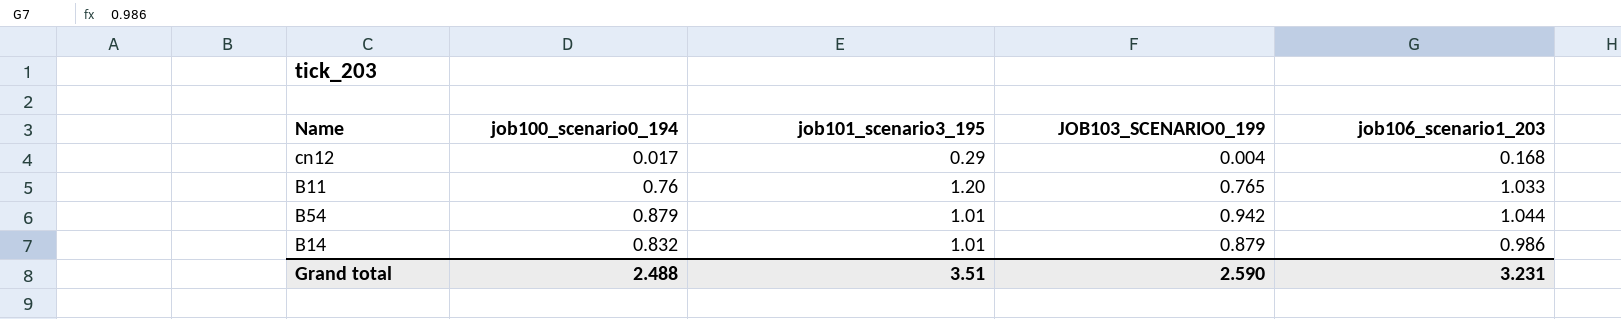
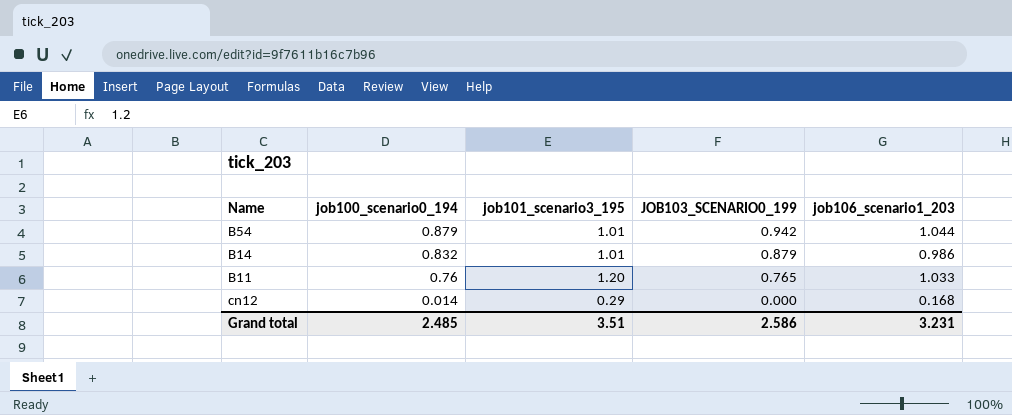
row order: none -> job100_scenario0_194 descending
cn12 | job100_scenario0_194: 0.017 -> 0.014
cn12 | JOB103_SCENARIO0_199: 0.004 -> 0.000
Grand total | job100_scenario0_194: 2.488 -> 2.485
Grand total | JOB103_SCENARIO0_199: 2.590 -> 2.586

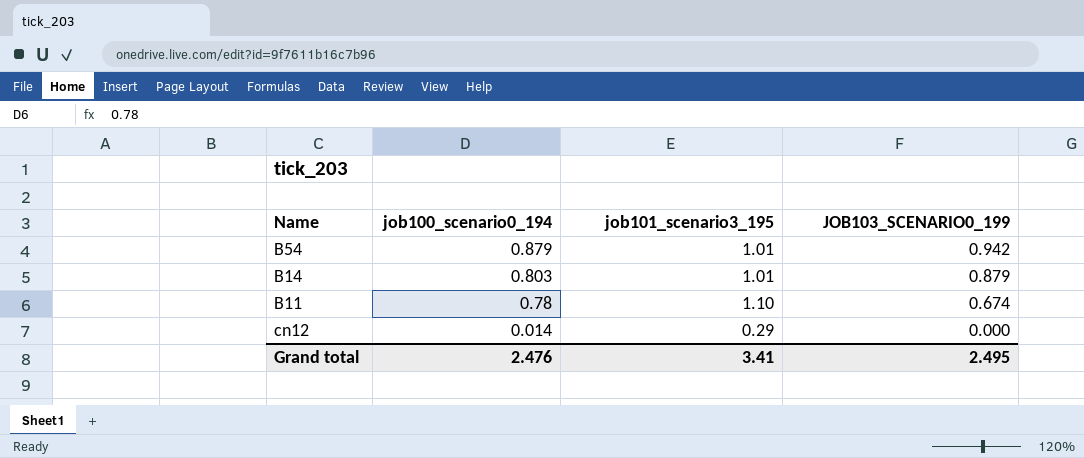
column job106_scenario1_203 | position: 5 -> none
B14 | job100_scenario0_194: 0.832 -> 0.803
B11 | job100_scenario0_194: 0.76 -> 0.78
B11 | job101_scenario3_195: 1.20 -> 1.10
B11 | JOB103_SCENARIO0_199: 0.765 -> 0.674
Grand total | job100_scenario0_194: 2.485 -> 2.476
Grand total | job101_scenario3_195: 3.51 -> 3.41
Grand total | JOB103_SCENARIO0_199: 2.586 -> 2.495

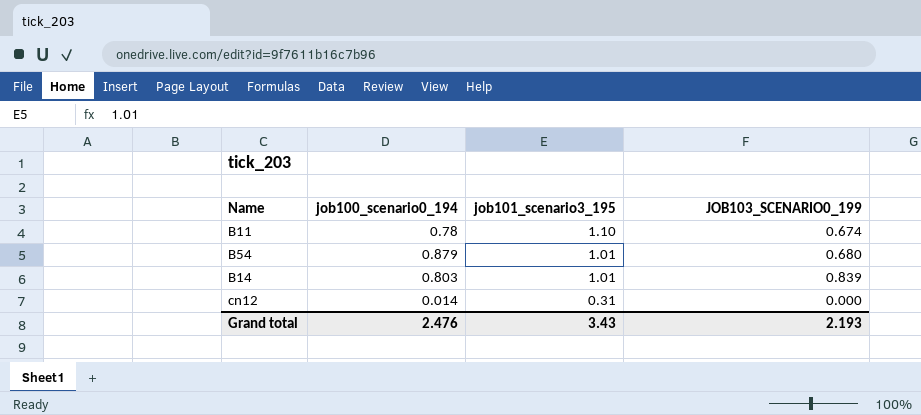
row order: job100_scenario0_194 descending -> job101_scenario3_195 descending
B54 | JOB103_SCENARIO0_199: 0.942 -> 0.680
B14 | JOB103_SCENARIO0_199: 0.879 -> 0.839
cn12 | job101_scenario3_195: 0.29 -> 0.31
Grand total | job101_scenario3_195: 3.41 -> 3.43
Grand total | JOB103_SCENARIO0_199: 2.495 -> 2.193

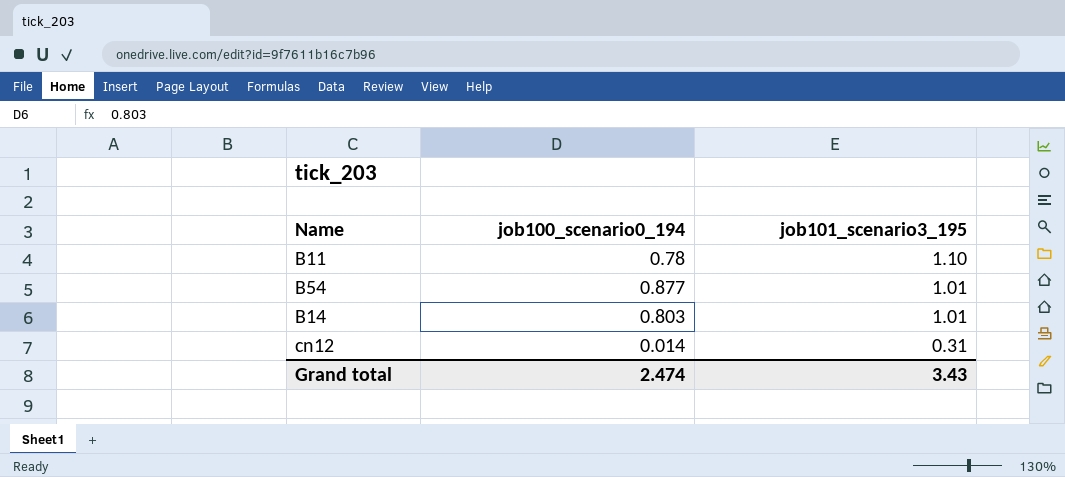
column JOB103_SCENARIO0_199 | position: 4 -> none
B54 | job100_scenario0_194: 0.879 -> 0.877
Grand total | job100_scenario0_194: 2.476 -> 2.474

